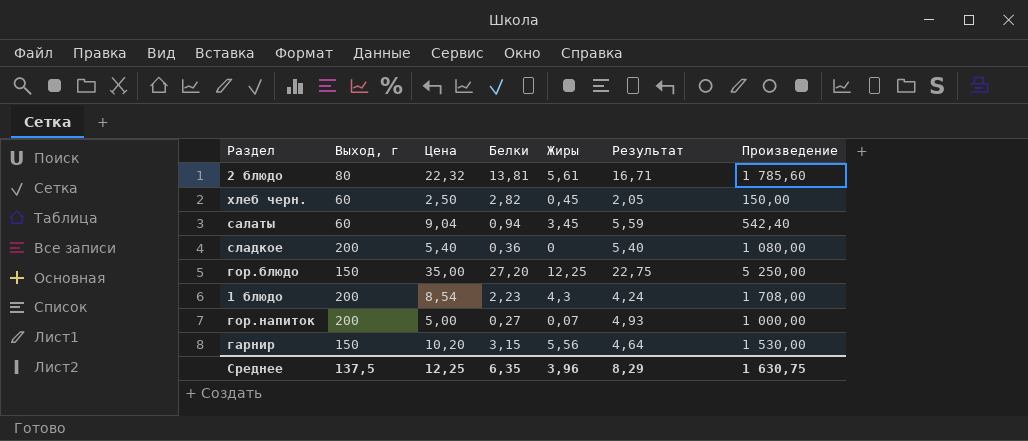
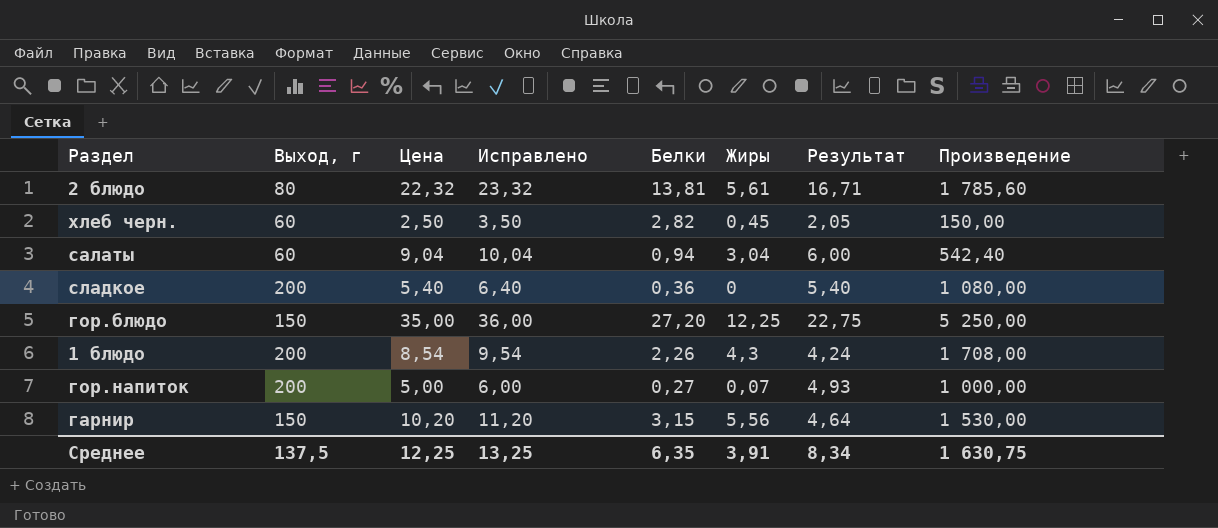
column Исправлено | formula: none -> [Цена] + 1
салаты | Жиры: 3,45 -> 3,04
салаты | Результат: 5,59 -> 6,00
1 блюдо | Белки: 2,23 -> 2,26
Среднее | Жиры: 3,96 -> 3,91
Среднее | Результат: 8,29 -> 8,34

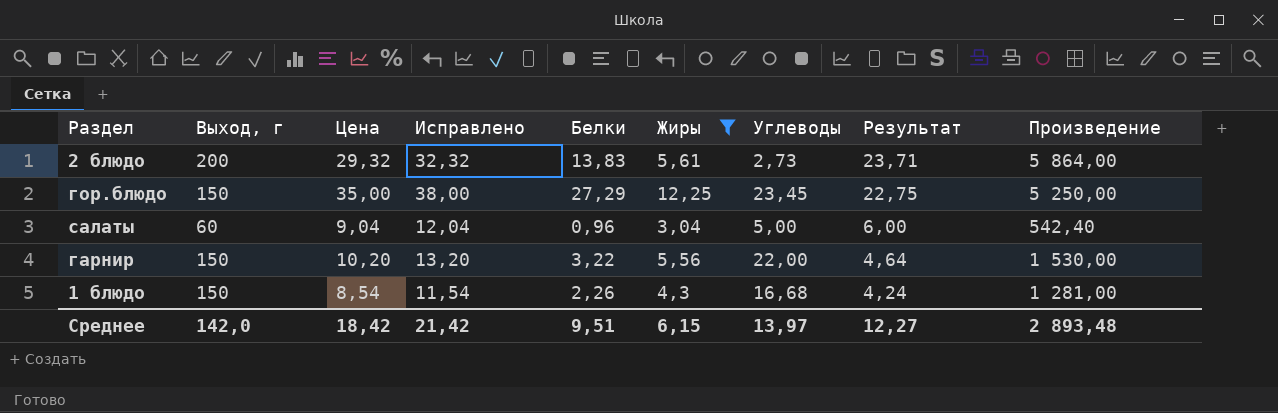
filter: none -> Жиры >= 3,04
row order: none -> Результат descending
column Исправлено | formula: [Цена] + 1 -> [Цена] + 3
column Углеводы | position: none -> 7
2 блюдо | Выход, г: 80 -> 200
2 блюдо | Цена: 22,32 -> 29,32
2 блюдо | Белки: 13,81 -> 13,83
2 блюдо | Результат: 16,71 -> 23,71
2 блюдо | Произведение: 1 785,60 -> 5 864,00
гор.блюдо | Белки: 27,20 -> 27,29
салаты | Белки: 0,94 -> 0,96
гарнир | Белки: 3,15 -> 3,22
1 блюдо | Выход, г: 200 -> 150
1 блюдо | Произведение: 1 708,00 -> 1 281,00
Среднее | Выход, г: 137,5 -> 142,0
Среднее | Цена: 12,25 -> 18,42
Среднее | Исправлено: 13,25 -> 21,42
Среднее | Белки: 6,35 -> 9,51
Среднее | Жиры: 3,91 -> 6,15
Среднее | Результат: 8,34 -> 12,27
Среднее | Произведение: 1 630,75 -> 2 893,48

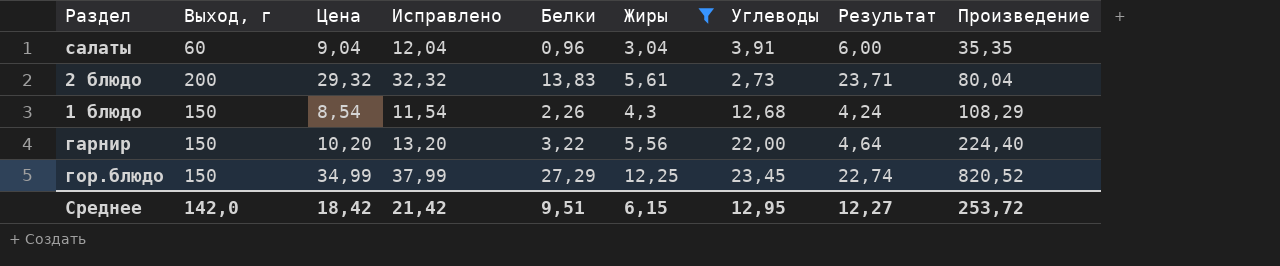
row order: Результат descending -> Произведение ascending
column Произведение | formula: [Выход, г] * [Цена] -> [Цена] * [Углеводы]
салаты | Углеводы: 5,00 -> 3,91
1 блюдо | Углеводы: 16,68 -> 12,68
гор.блюдо | Цена: 35,00 -> 34,99
гор.блюдо | Исправлено: 38,00 -> 37,99
гор.блюдо | Результат: 22,75 -> 22,74
Среднее | Углеводы: 13,97 -> 12,95
Среднее | Произведение: 2 893,48 -> 253,72

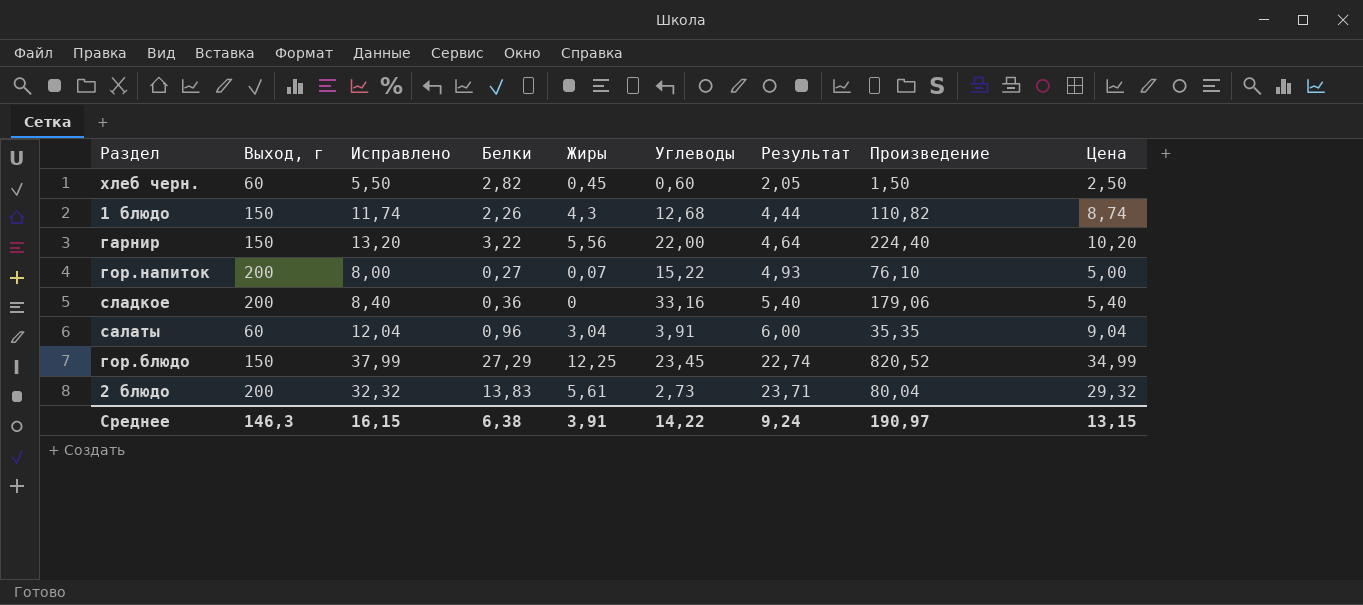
filter: Жиры >= 3,04 -> none
row order: Произведение ascending -> Результат ascending
column Цена | position: 3 -> 9
1 блюдо | Исправлено: 11,54 -> 11,74
1 блюдо | Результат: 4,24 -> 4,44
1 блюдо | Произведение: 108,29 -> 110,82
1 блюдо | Цена: 8,54 -> 8,74
Среднее | Выход, г: 142,0 -> 146,3
Среднее | Исправлено: 21,42 -> 16,15
Среднее | Белки: 9,51 -> 6,38
Среднее | Жиры: 6,15 -> 3,91
Среднее | Углеводы: 12,95 -> 14,22
Среднее | Результат: 12,27 -> 9,24
Среднее | Произведение: 253,72 -> 190,97
Среднее | Цена: 18,42 -> 13,15

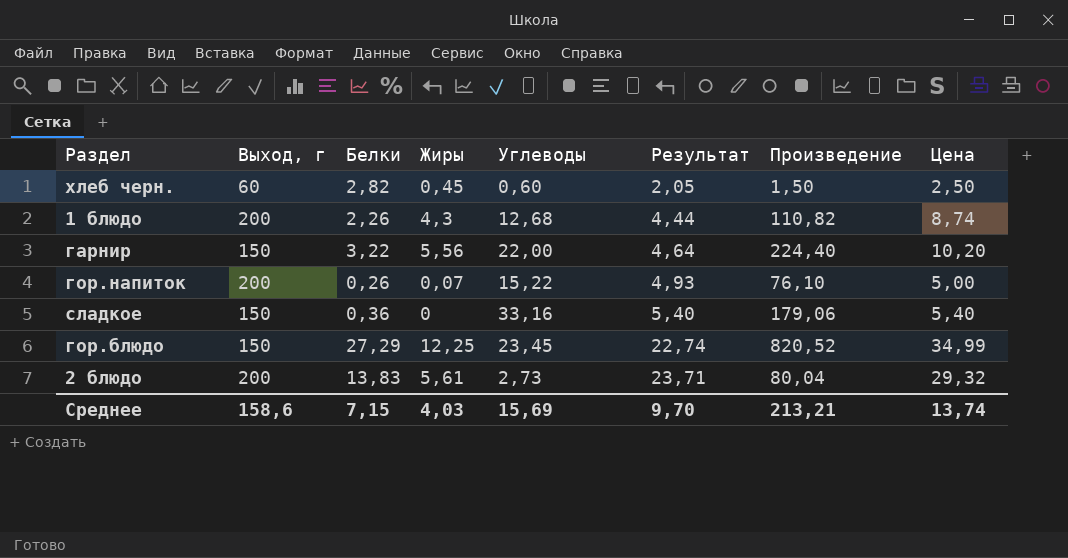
column Исправлено | formula: [Цена] + 3 -> none
row салаты: 60 | 12,04 | 0,96 | 3,04 | 3,91 | 6,00 | 35,35 | 9,04 -> none
1 блюдо | Выход, г: 150 -> 200
гор.напиток | Белки: 0,27 -> 0,26
сладкое | Выход, г: 200 -> 150
Среднее | Выход, г: 146,3 -> 158,6
Среднее | Белки: 6,38 -> 7,15
Среднее | Жиры: 3,91 -> 4,03
Среднее | Углеводы: 14,22 -> 15,69
Среднее | Результат: 9,24 -> 9,70
Среднее | Произведение: 190,97 -> 213,21
Среднее | Цена: 13,15 -> 13,74

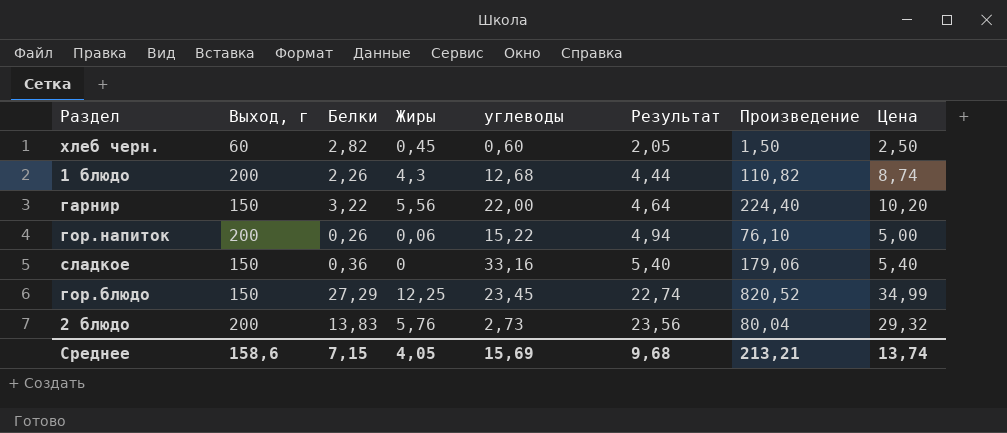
column name: Углеводы -> углеводы
гор.напиток | Жиры: 0,07 -> 0,06
гор.напиток | Результат: 4,93 -> 4,94
2 блюдо | Жиры: 5,61 -> 5,76
2 блюдо | Результат: 23,71 -> 23,56
Среднее | Жиры: 4,03 -> 4,05
Среднее | Результат: 9,70 -> 9,68

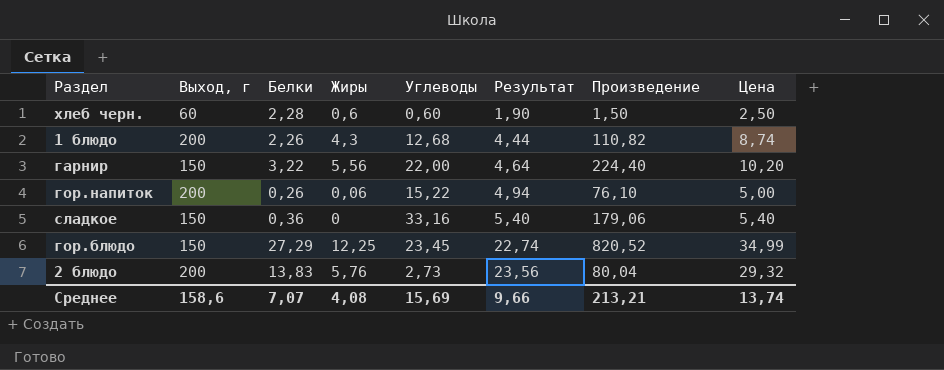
column name: углеводы -> Углеводы
хлеб черн. | Белки: 2,82 -> 2,28
хлеб черн. | Жиры: 0,45 -> 0,6
хлеб черн. | Результат: 2,05 -> 1,90
Среднее | Белки: 7,15 -> 7,07
Среднее | Жиры: 4,05 -> 4,08
Среднее | Результат: 9,68 -> 9,66

